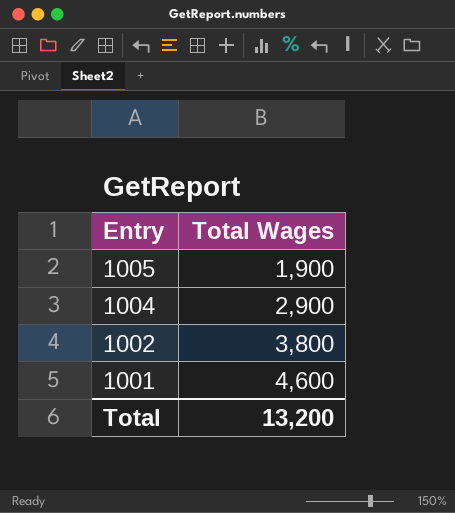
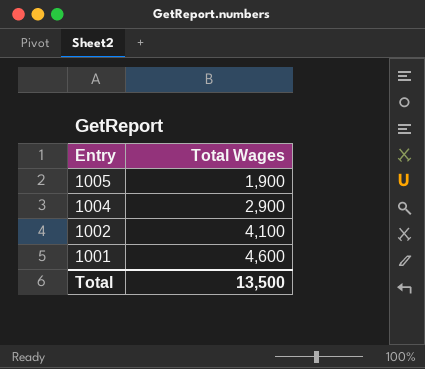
1002 | Total Wages: 3,800 -> 4,100
Total | Total Wages: 13,200 -> 13,500

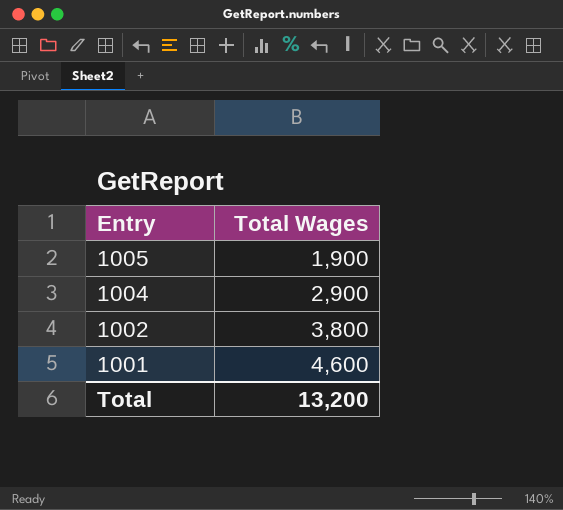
1002 | Total Wages: 4,100 -> 3,800
Total | Total Wages: 13,500 -> 13,200

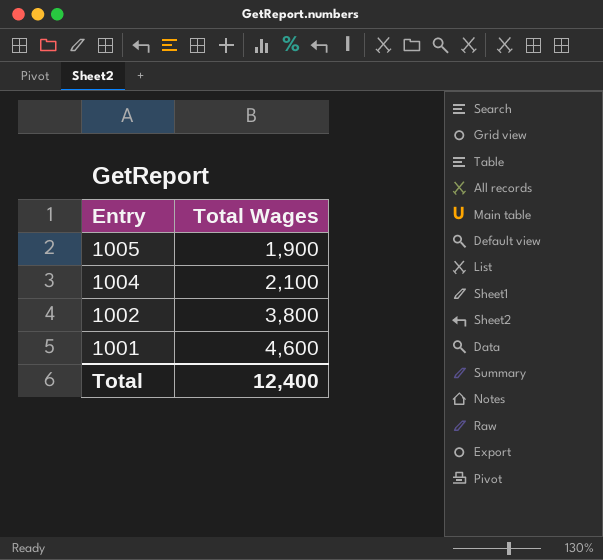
1004 | Total Wages: 2,900 -> 2,100
Total | Total Wages: 13,200 -> 12,400

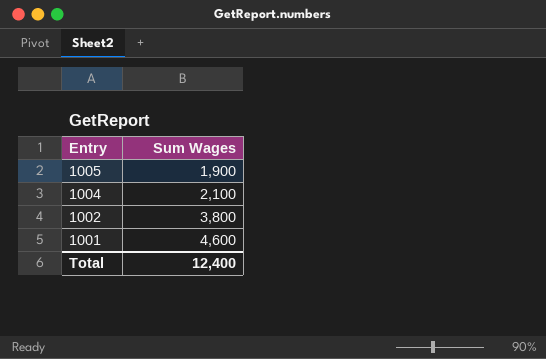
column name: Total Wages -> Sum Wages

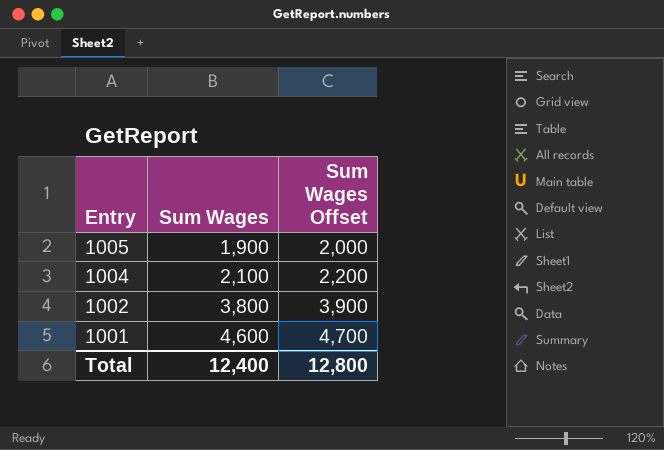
column Sum Wages Offset | formula: none -> [Sum Wages] + 100

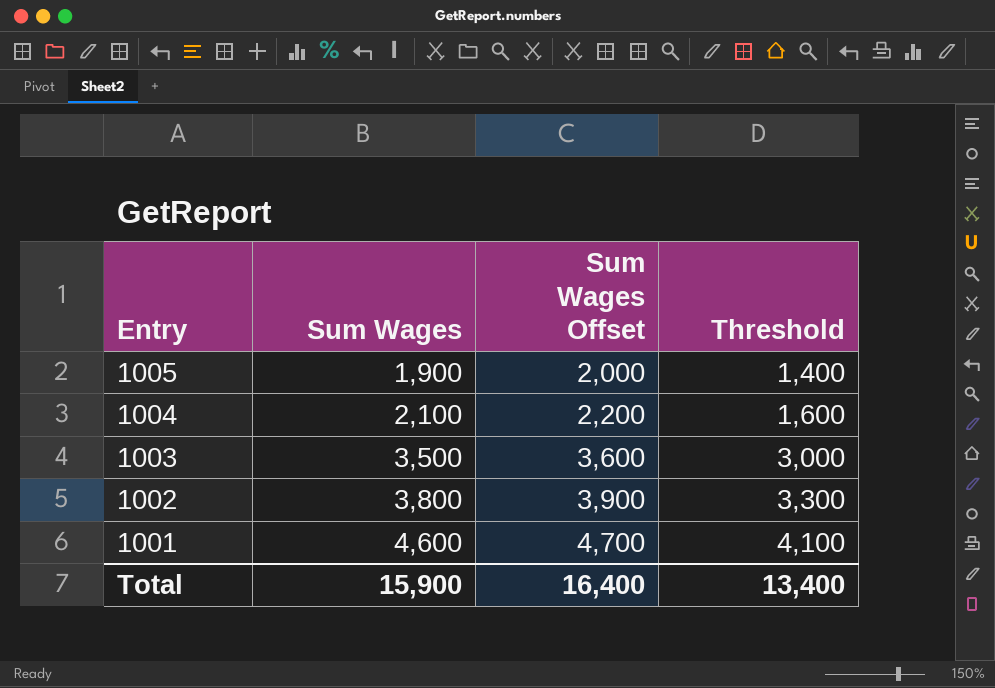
column Threshold | formula: none -> [Sum Wages] - 500
row 1003: none -> 3,500 | 3,600 | 3,000
Total | Sum Wages: 12,400 -> 15,900
Total | Sum Wages Offset: 12,800 -> 16,400

